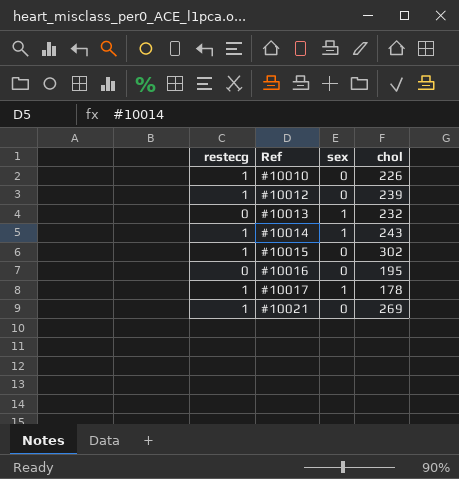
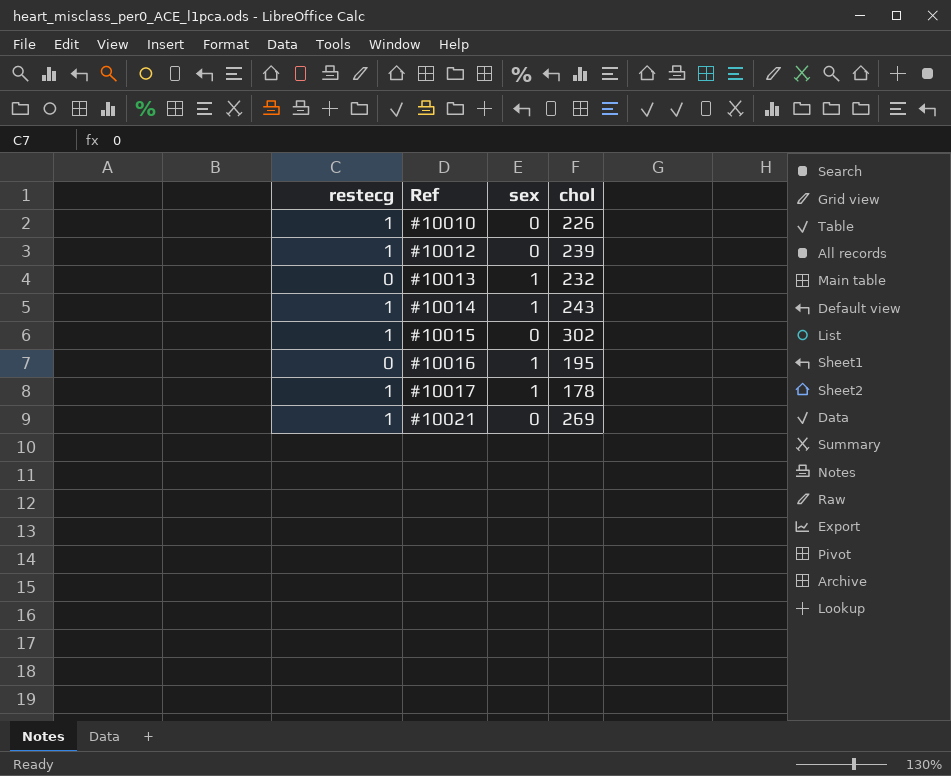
#10016 | sex: 0 -> 1

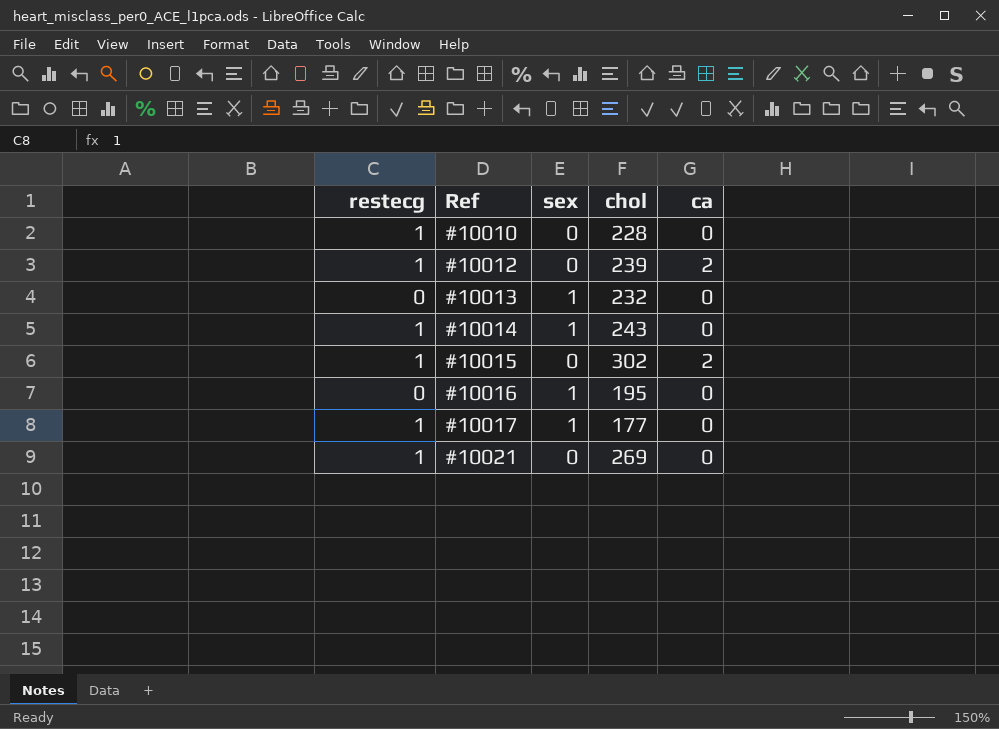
column ca | position: none -> 5
#10010 | chol: 226 -> 228
#10017 | chol: 178 -> 177

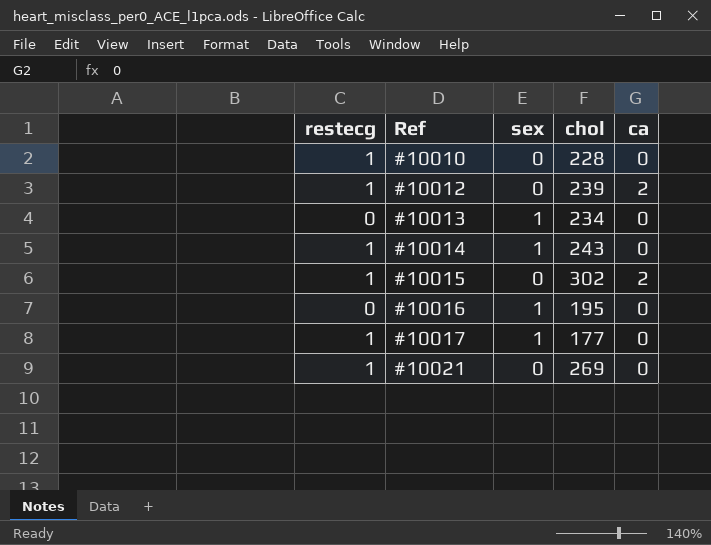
#10013 | chol: 232 -> 234

